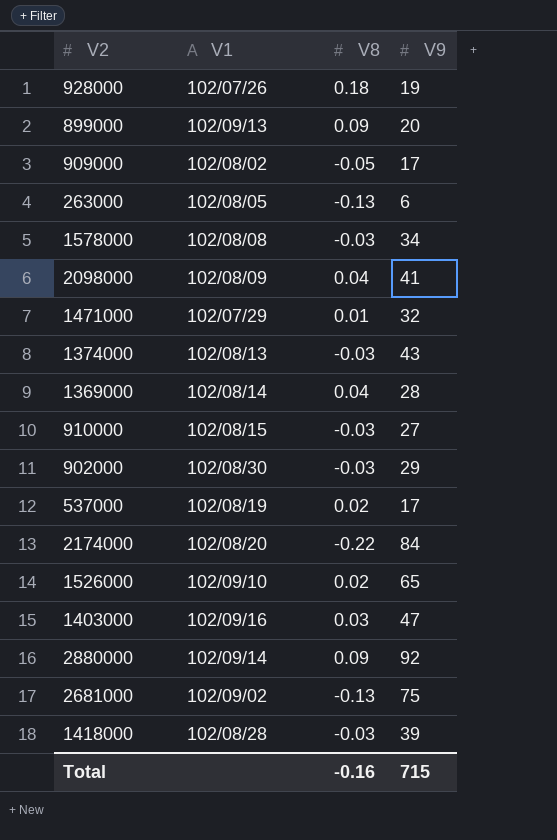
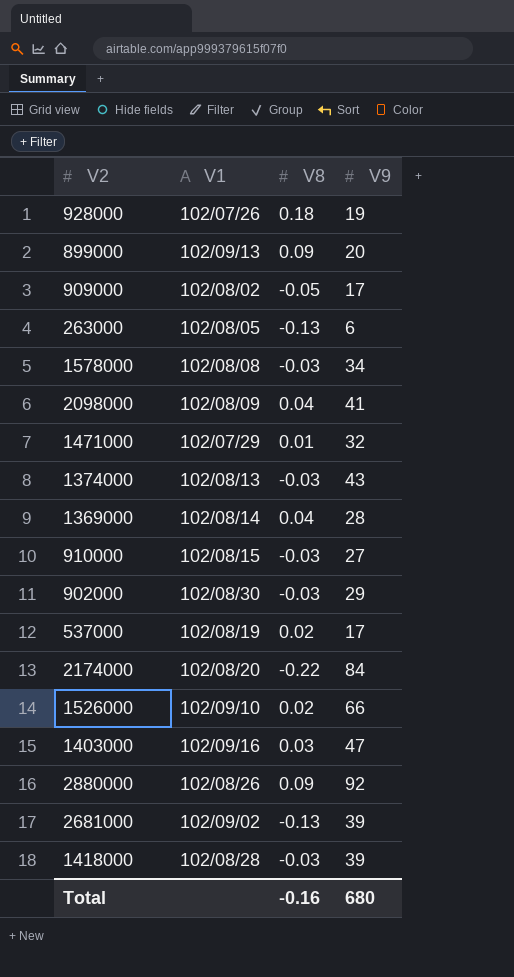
1526000 | V9: 65 -> 66
2880000 | V1: 102/09/14 -> 102/08/26
2681000 | V9: 75 -> 39
Total | V9: 715 -> 680

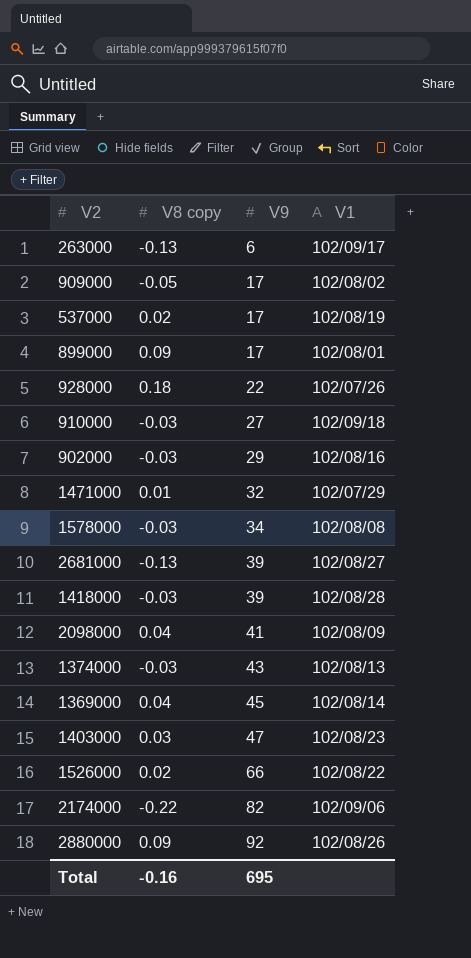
row order: none -> V9 ascending
column name: V8 -> V8 copy
column V1 | position: 2 -> 4
263000 | V1: 102/08/05 -> 102/09/17
899000 | V9: 20 -> 17
899000 | V1: 102/09/13 -> 102/08/01
928000 | V9: 19 -> 22
910000 | V1: 102/08/15 -> 102/09/18
902000 | V1: 102/08/30 -> 102/08/16
2681000 | V1: 102/09/02 -> 102/08/27
1369000 | V9: 28 -> 45
1403000 | V1: 102/09/16 -> 102/08/23
1526000 | V1: 102/09/10 -> 102/08/22
2174000 | V9: 84 -> 82
2174000 | V1: 102/08/20 -> 102/09/06
Total | V9: 680 -> 695

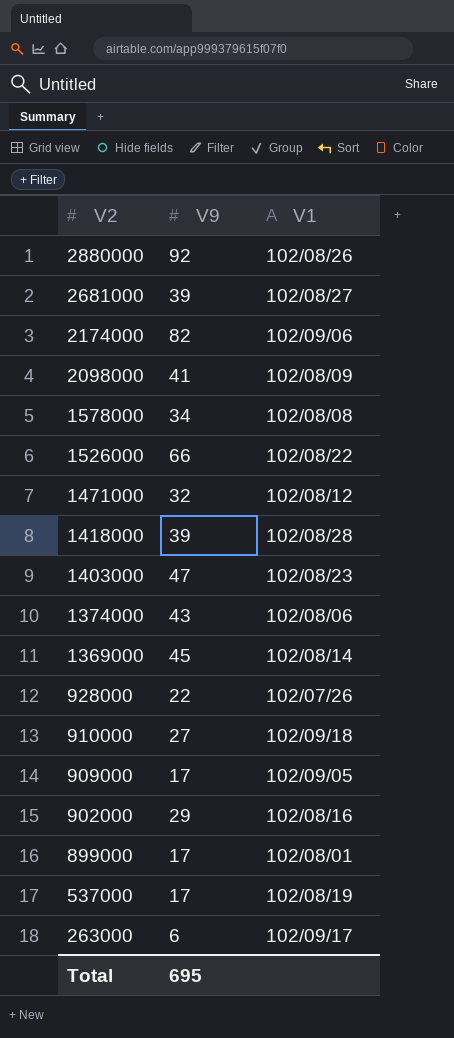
row order: V9 ascending -> V2 descending
column V8 copy | position: 2 -> none
1471000 | V1: 102/07/29 -> 102/08/12
1374000 | V1: 102/08/13 -> 102/08/06
909000 | V1: 102/08/02 -> 102/09/05

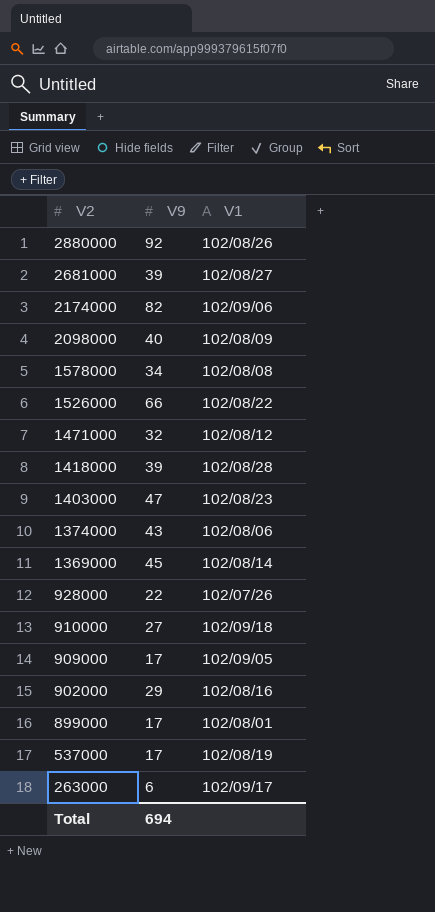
2098000 | V9: 41 -> 40
Total | V9: 695 -> 694

